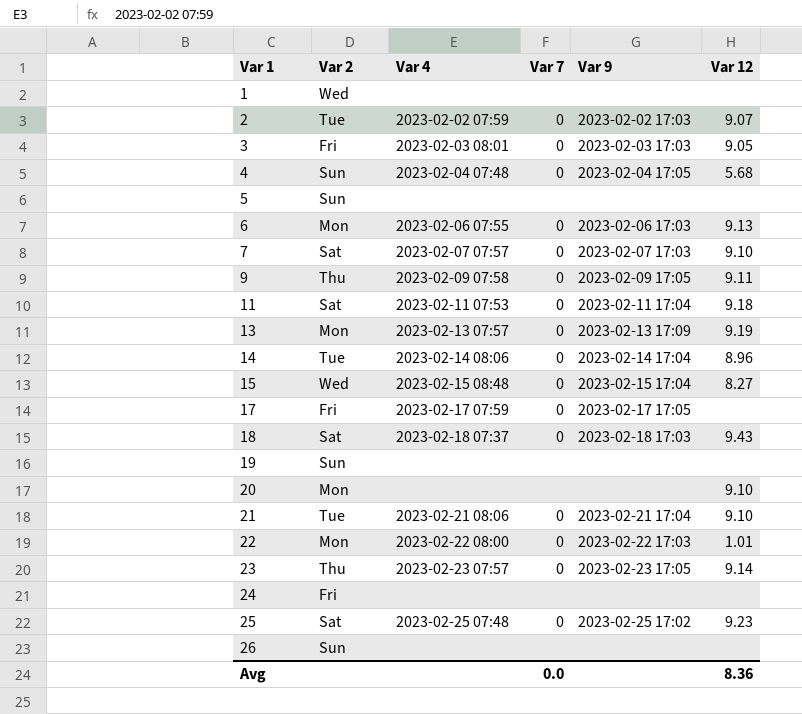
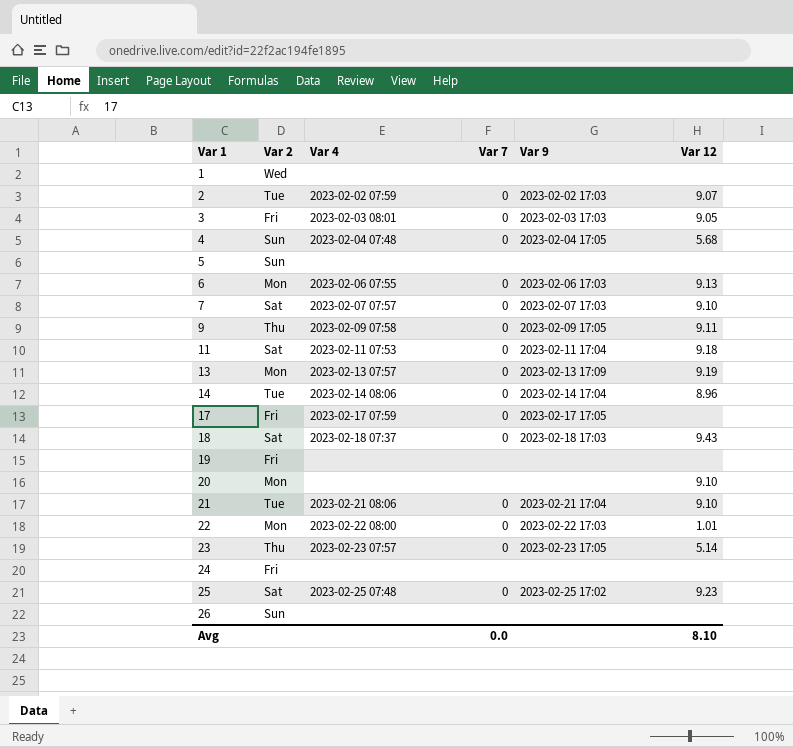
row 15: Wed | 2023-02-15 08:48 | 0 | 2023-02-15 17:04 | 8.27 -> none
19 | Var 2: Sun -> Fri
23 | Var 12: 9.14 -> 5.14
Avg | Var 12: 8.36 -> 8.10

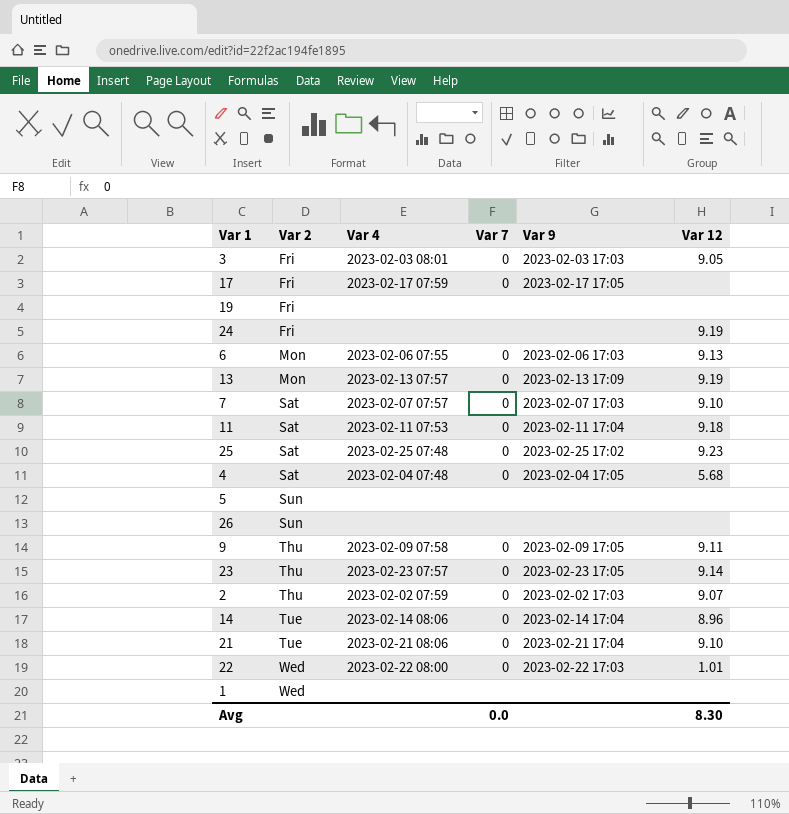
row order: Var 1 ascending -> Var 2 ascending
row 18: Sat | 2023-02-18 07:37 | 0 | 2023-02-18 17:03 | 9.43 -> none
row 20: Mon | none | none | none | 9.10 -> none
24 | Var 12: none -> 9.19
4 | Var 2: Sun -> Sat
23 | Var 12: 5.14 -> 9.14
2 | Var 2: Tue -> Thu
22 | Var 2: Mon -> Wed
Avg | Var 12: 8.10 -> 8.30

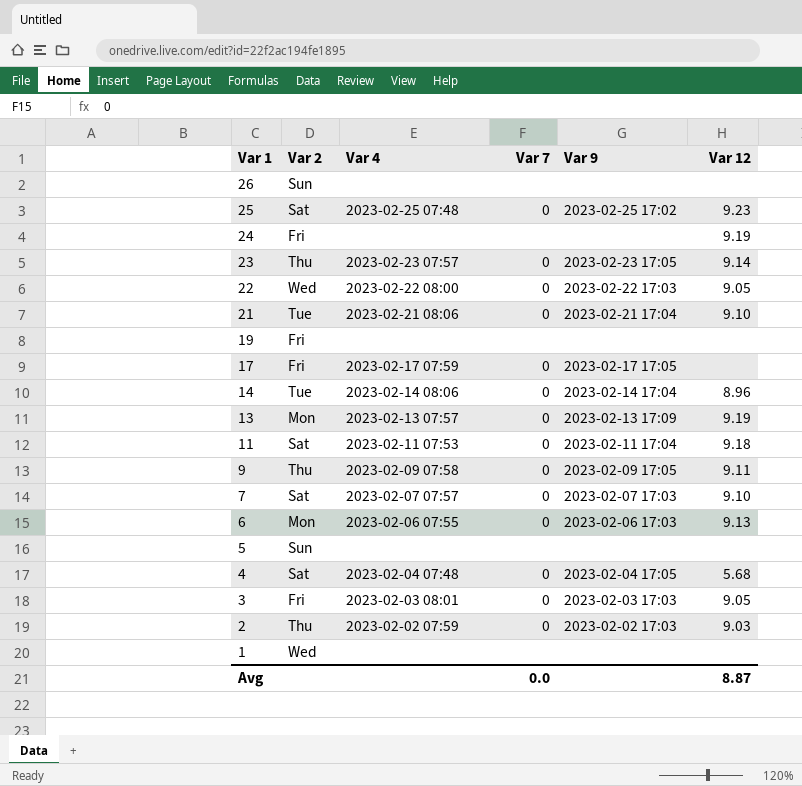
row order: Var 2 ascending -> Var 1 descending
22 | Var 12: 1.01 -> 9.05
2 | Var 12: 9.07 -> 9.03
Avg | Var 12: 8.30 -> 8.87

